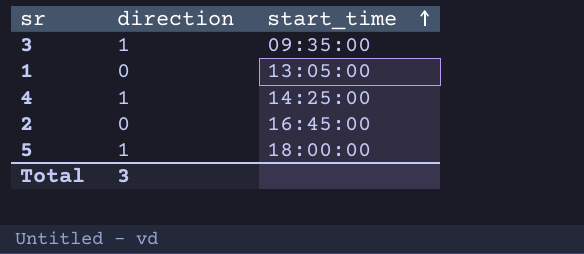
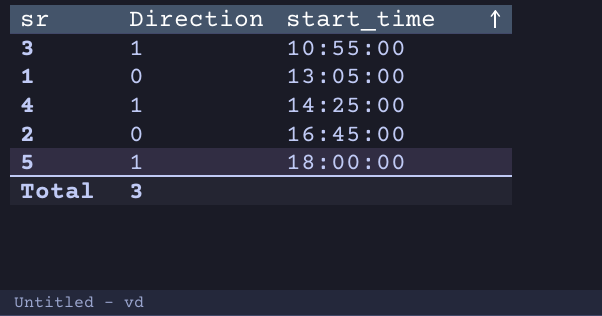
column name: direction -> Direction
3 | start_time: 09:35:00 -> 10:55:00

